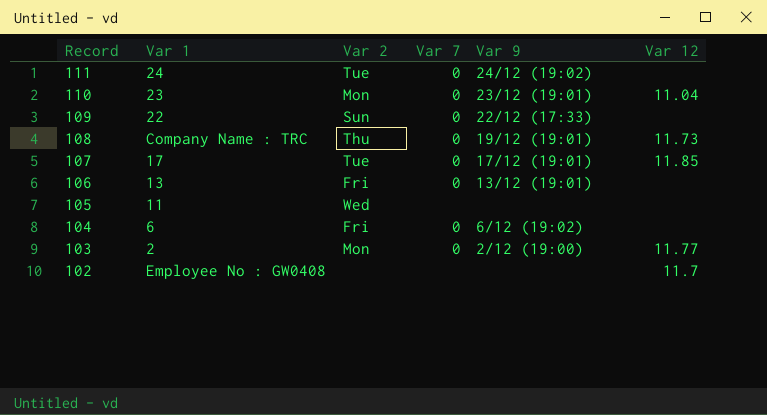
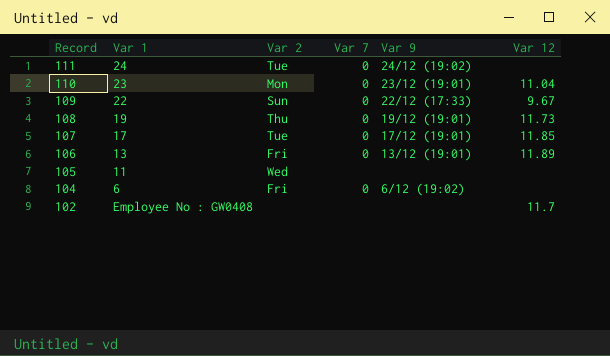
row 103: 2 | Mon | 0 | 2/12 (19:00) | 11.77 -> none
109 | Var 12: none -> 9.67
108 | Var 1: Company Name : TRC -> 19
106 | Var 12: none -> 11.89

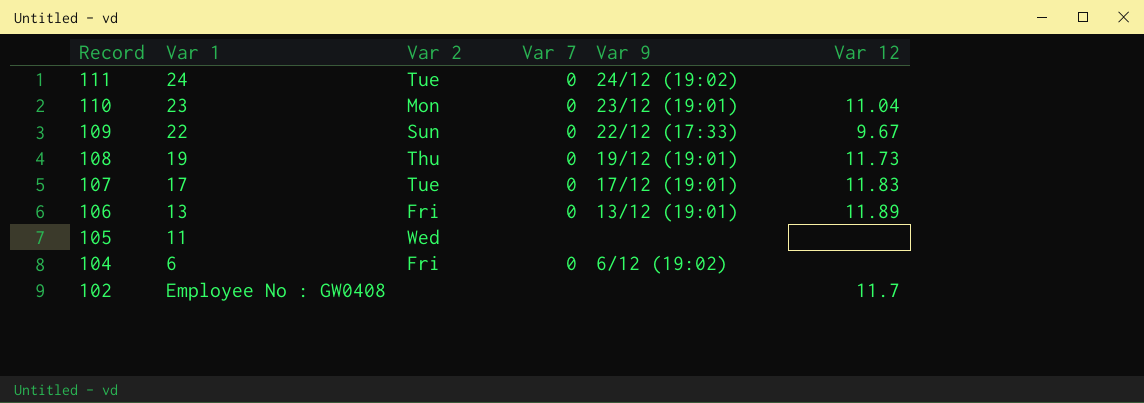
107 | Var 12: 11.85 -> 11.83

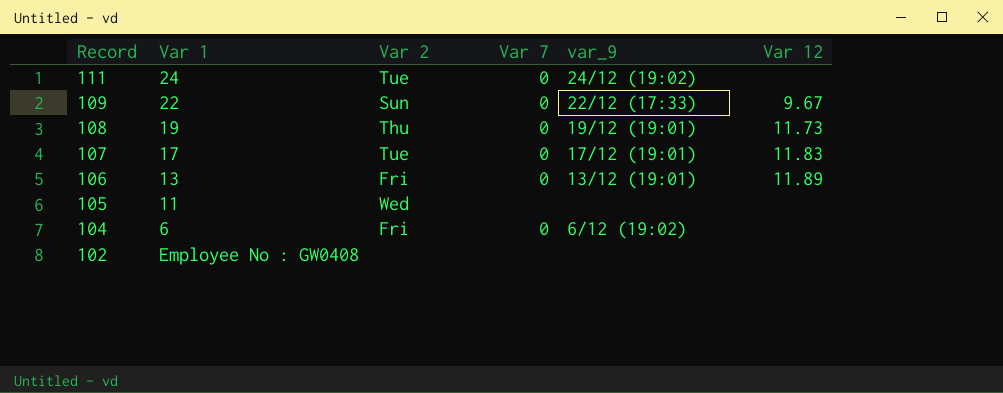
column name: Var 9 -> var_9
row 110: 23 | Mon | 0 | 23/12 (19:01) | 11.04 -> none
102 | Var 12: 11.7 -> none

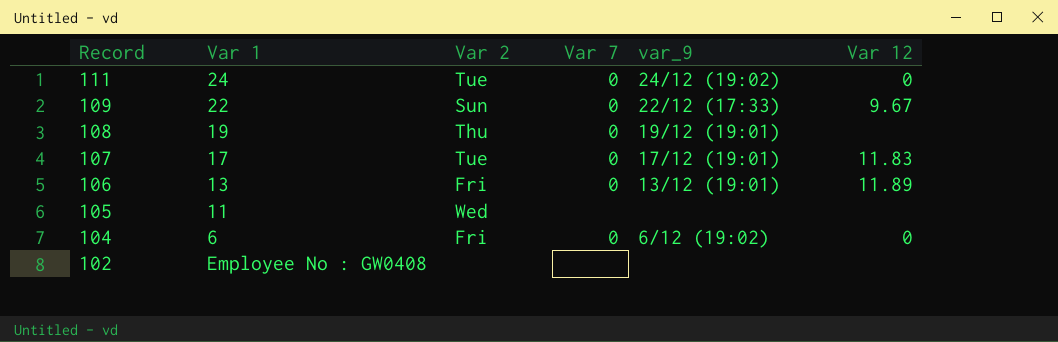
111 | Var 12: none -> 0
108 | Var 12: 11.73 -> none
104 | Var 12: none -> 0

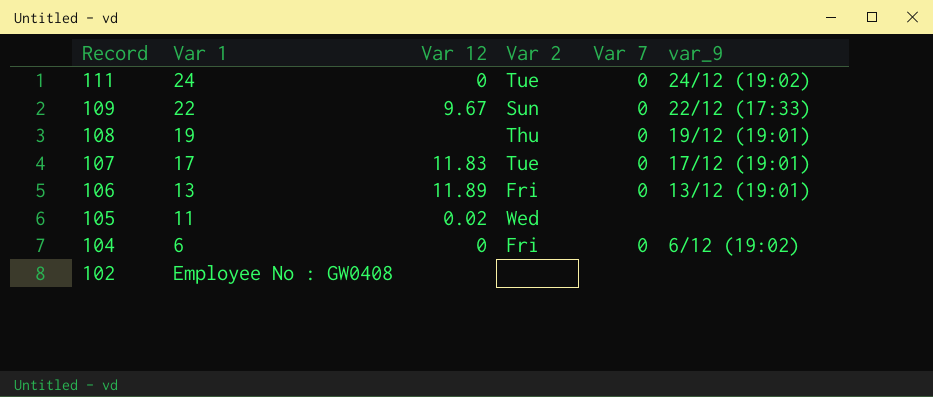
column Var 12 | position: 6 -> 3
105 | Var 12: none -> 0.02

